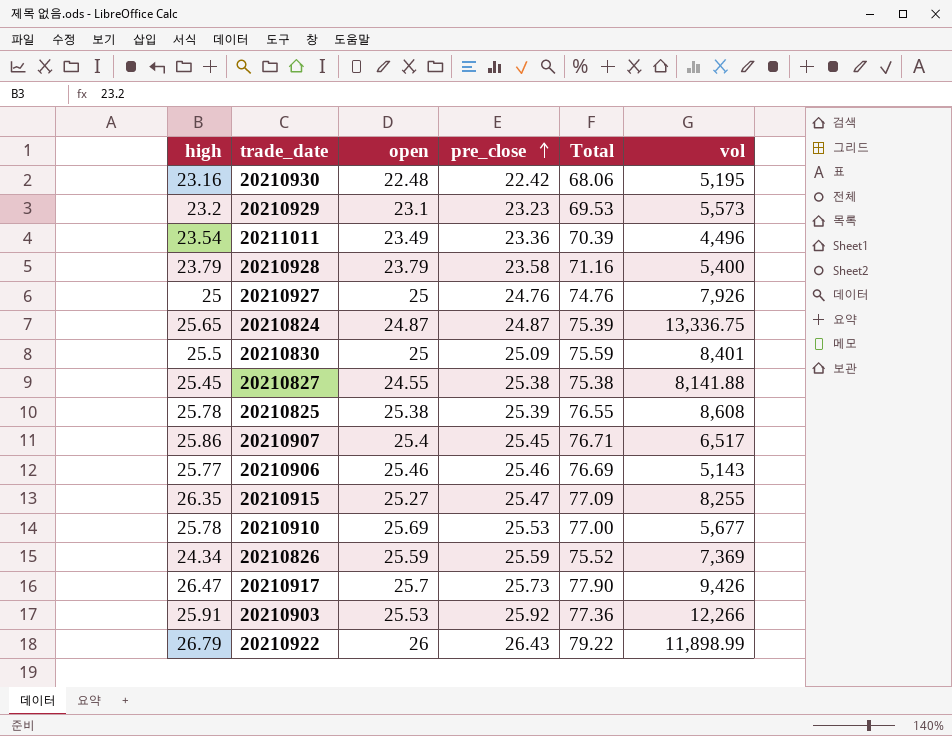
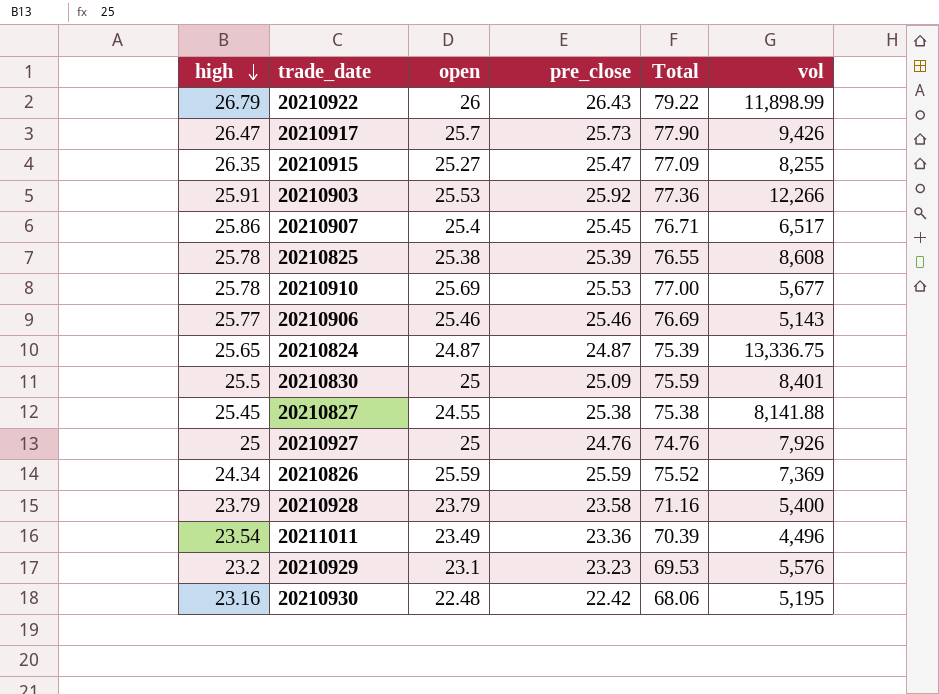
row order: pre_close ascending -> high descending
20210929 | vol: 5,573 -> 5,576

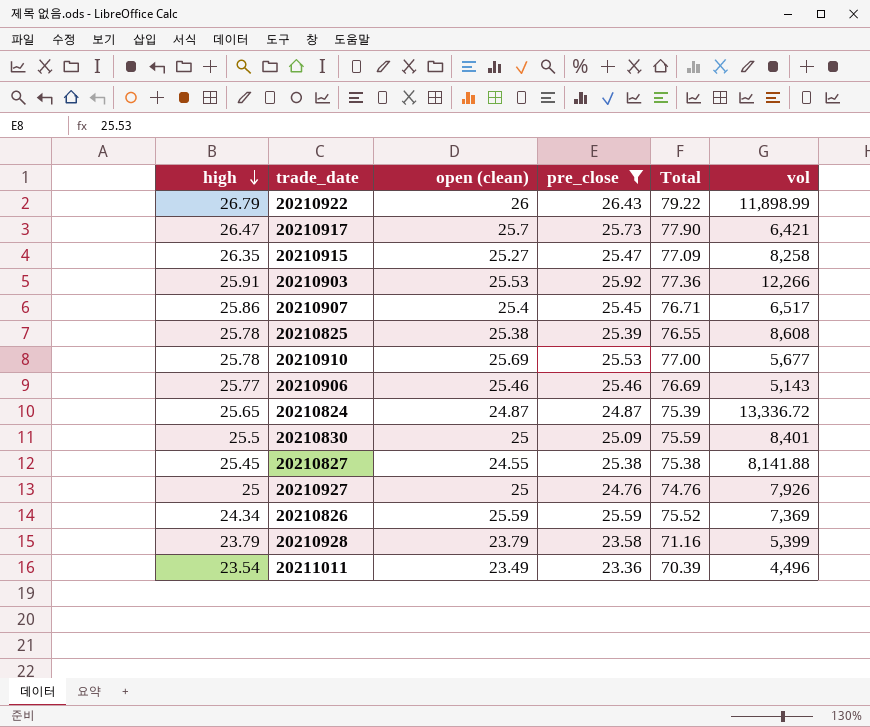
filter: none -> pre_close >= 23.36
column name: open -> open (clean)
20210917 | vol: 9,426 -> 6,421
20210915 | vol: 8,255 -> 8,258
20210824 | vol: 13,336.75 -> 13,336.72
20210928 | vol: 5,400 -> 5,399

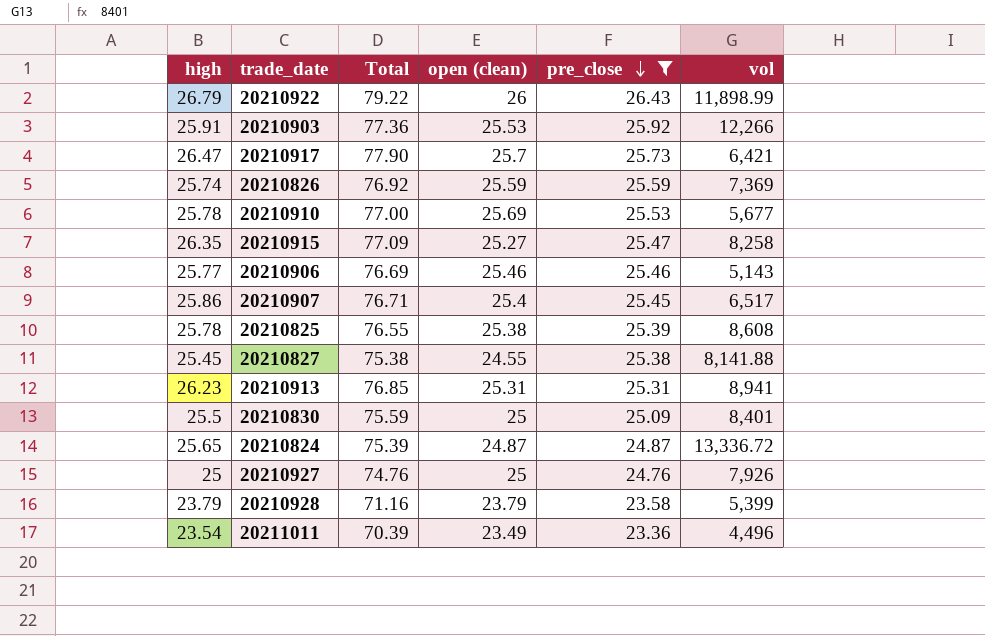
row order: high descending -> pre_close descending
column Total | position: 5 -> 3
20210826 | high: 24.34 -> 25.74
20210826 | Total: 75.52 -> 76.92
row 20210913: none -> 26.23 | 76.85 | 25.31 | 25.31 | 8,941

